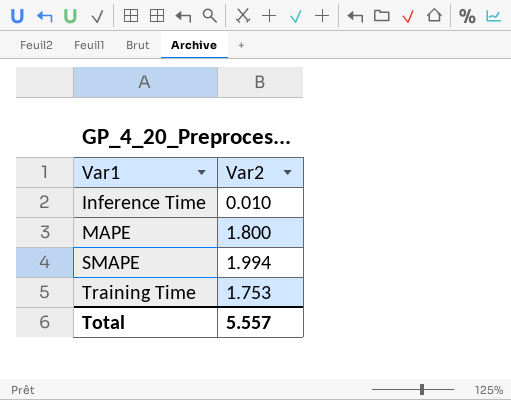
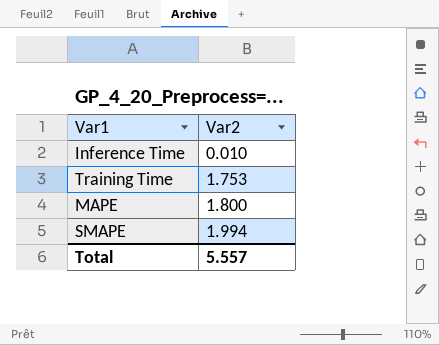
row order: Var1 ascending -> Var2 ascending

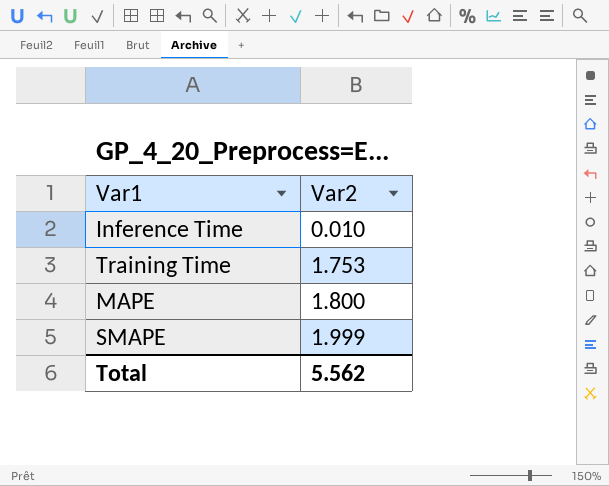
SMAPE | Var2: 1.994 -> 1.999
Total | Var2: 5.557 -> 5.562

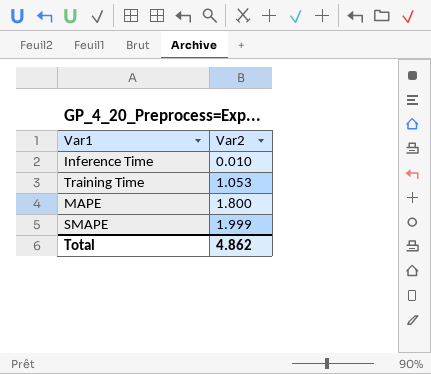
Training Time | Var2: 1.753 -> 1.053
Total | Var2: 5.562 -> 4.862

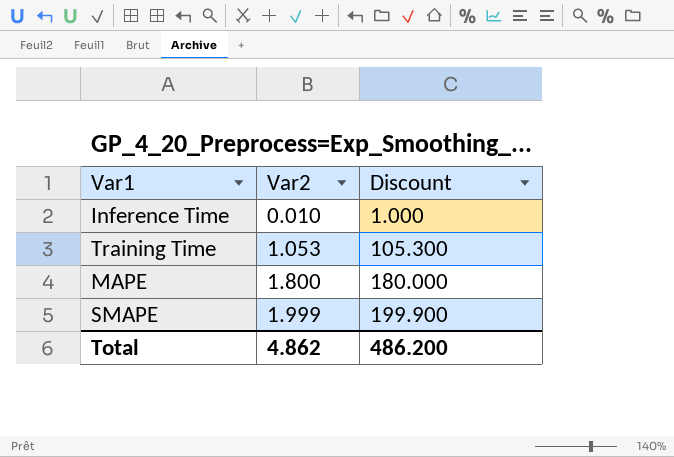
column Discount | formula: none -> [Var2] * 100

